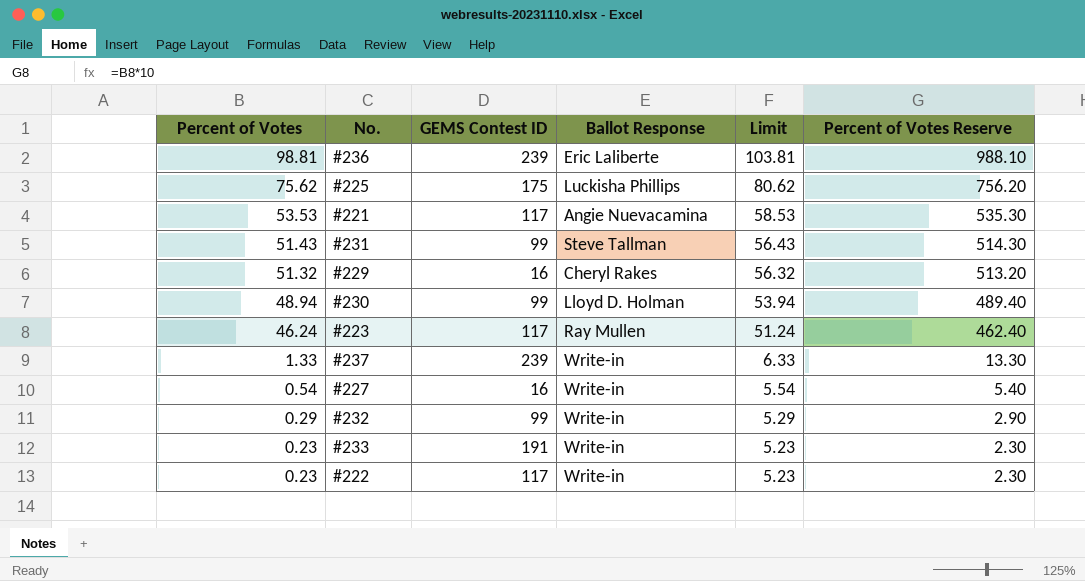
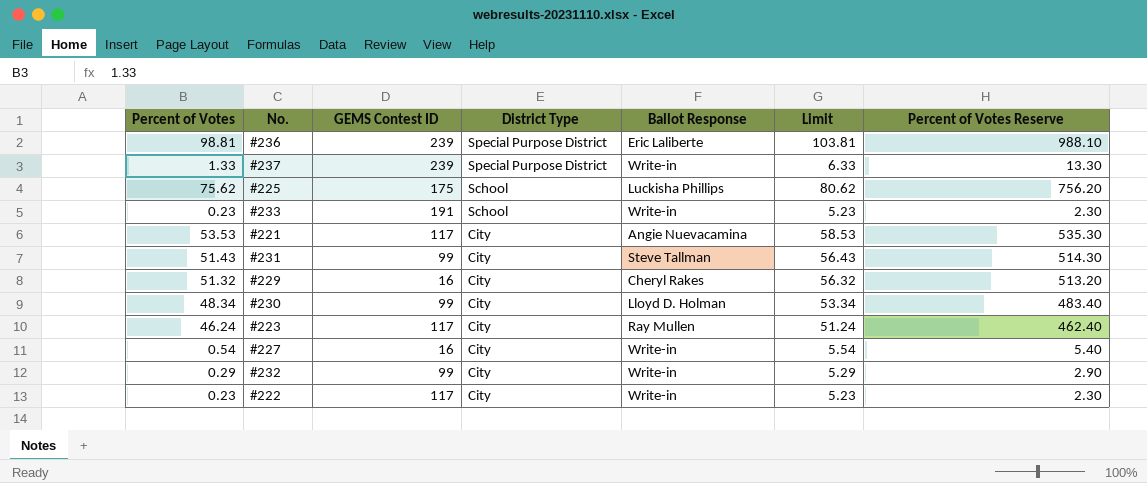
row order: Percent of Votes descending -> District Type descending
column District Type | position: none -> 4
#230 | Percent of Votes: 48.94 -> 48.34
#230 | Limit: 53.94 -> 53.34
#230 | Percent of Votes Reserve: 489.40 -> 483.40

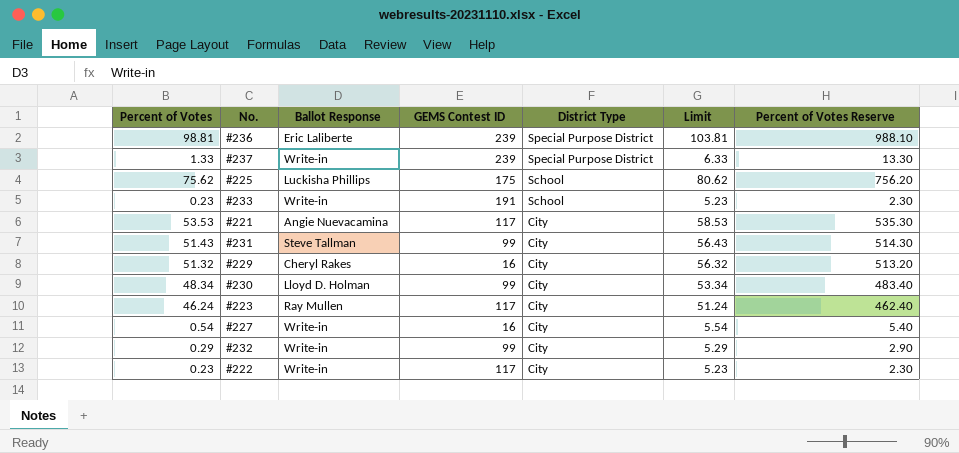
column Ballot Response | position: 5 -> 3

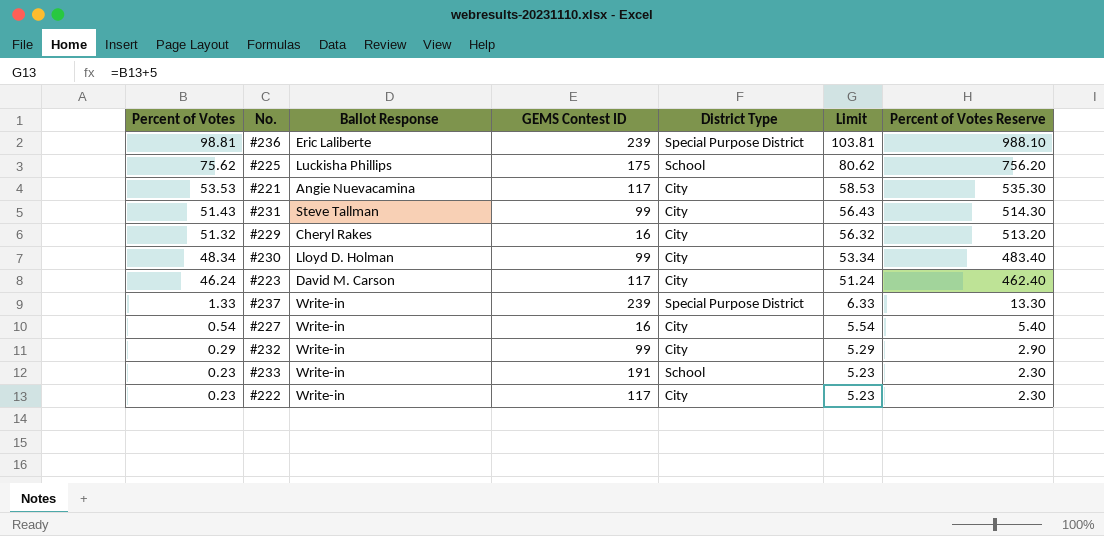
row order: District Type descending -> Percent of Votes descending
#223 | Ballot Response: Ray Mullen -> David M. Carson

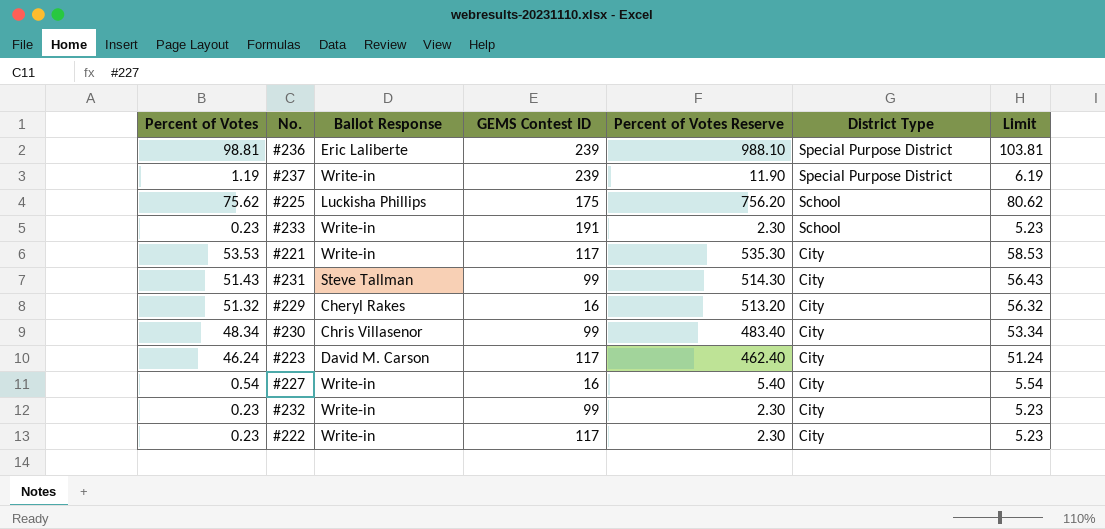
row order: Percent of Votes descending -> District Type descending
column Percent of Votes Reserve | position: 7 -> 5
#237 | Percent of Votes: 1.33 -> 1.19
#237 | Percent of Votes Reserve: 13.30 -> 11.90
#237 | Limit: 6.33 -> 6.19
#221 | Ballot Response: Angie Nuevacamina -> Write-in
#230 | Ballot Response: Lloyd D. Holman -> Chris Villasenor
#232 | Percent of Votes: 0.29 -> 0.23
#232 | Percent of Votes Reserve: 2.90 -> 2.30
#232 | Limit: 5.29 -> 5.23

